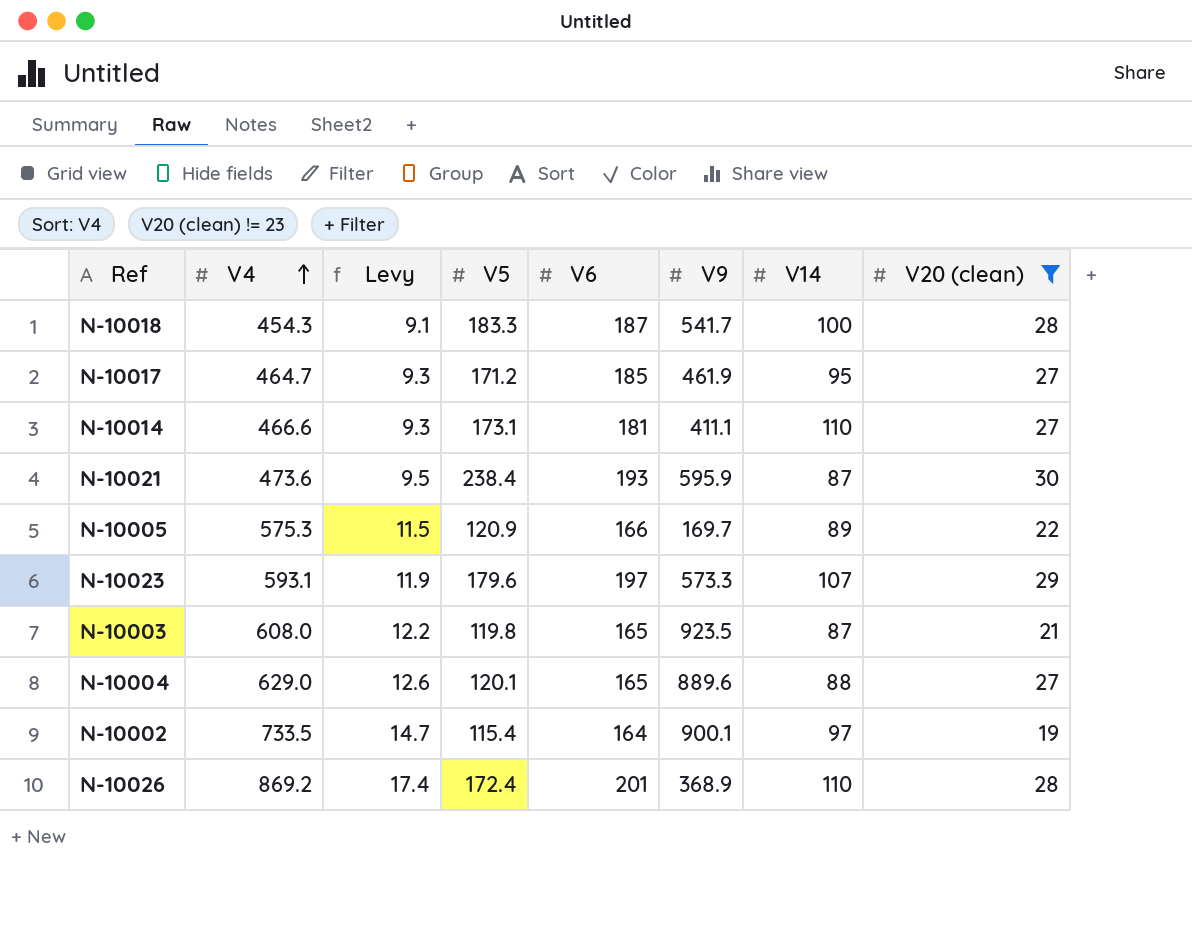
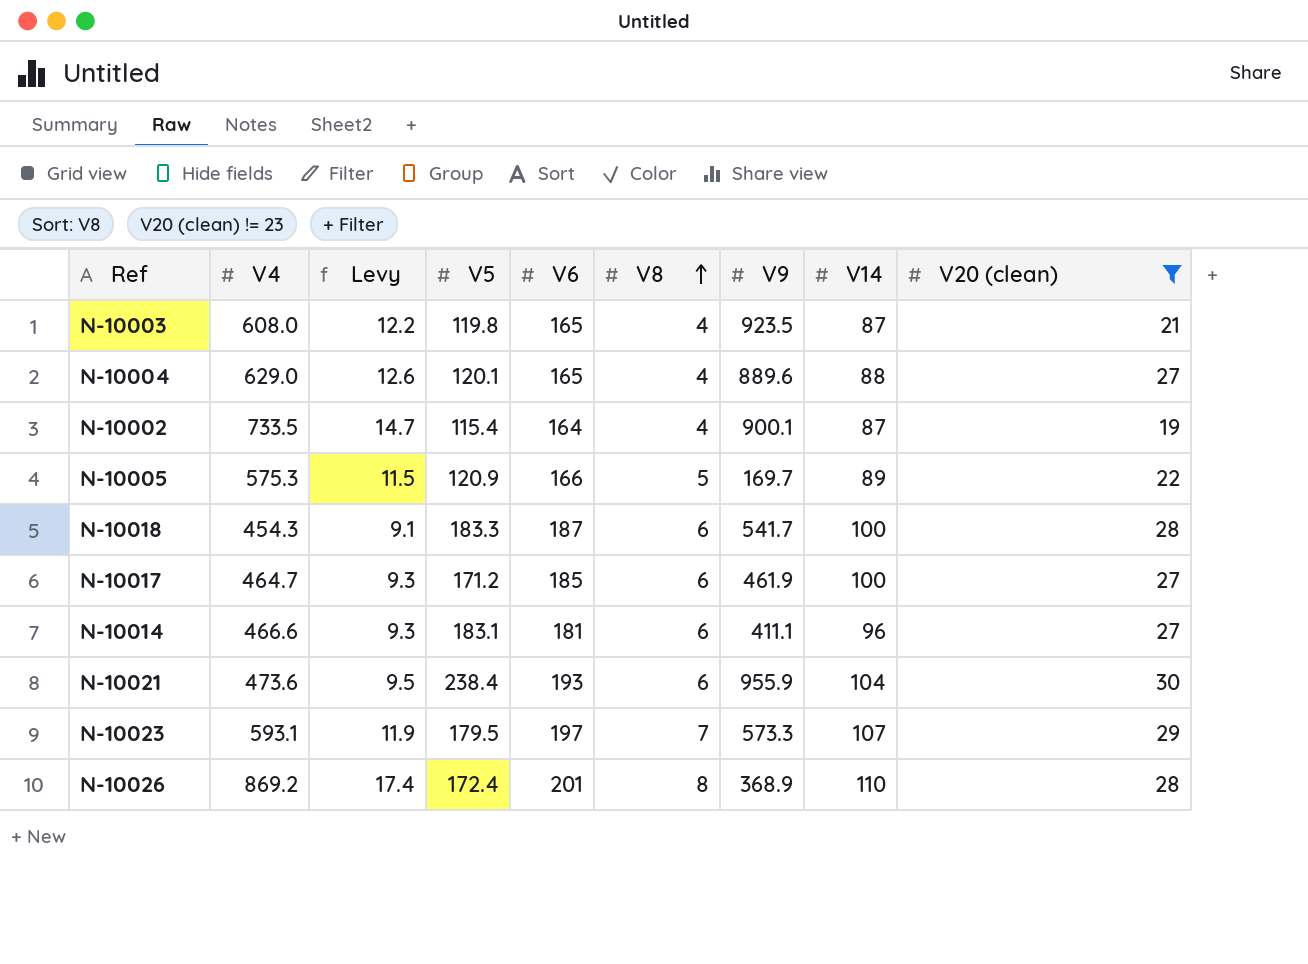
row order: V4 ascending -> V8 ascending
column V8 | position: none -> 6
N-10002 | V14: 97 -> 87
N-10017 | V14: 95 -> 100
N-10014 | V5: 173.1 -> 183.1
N-10014 | V14: 110 -> 96
N-10021 | V9: 595.9 -> 955.9
N-10021 | V14: 87 -> 104
N-10023 | V5: 179.6 -> 179.5

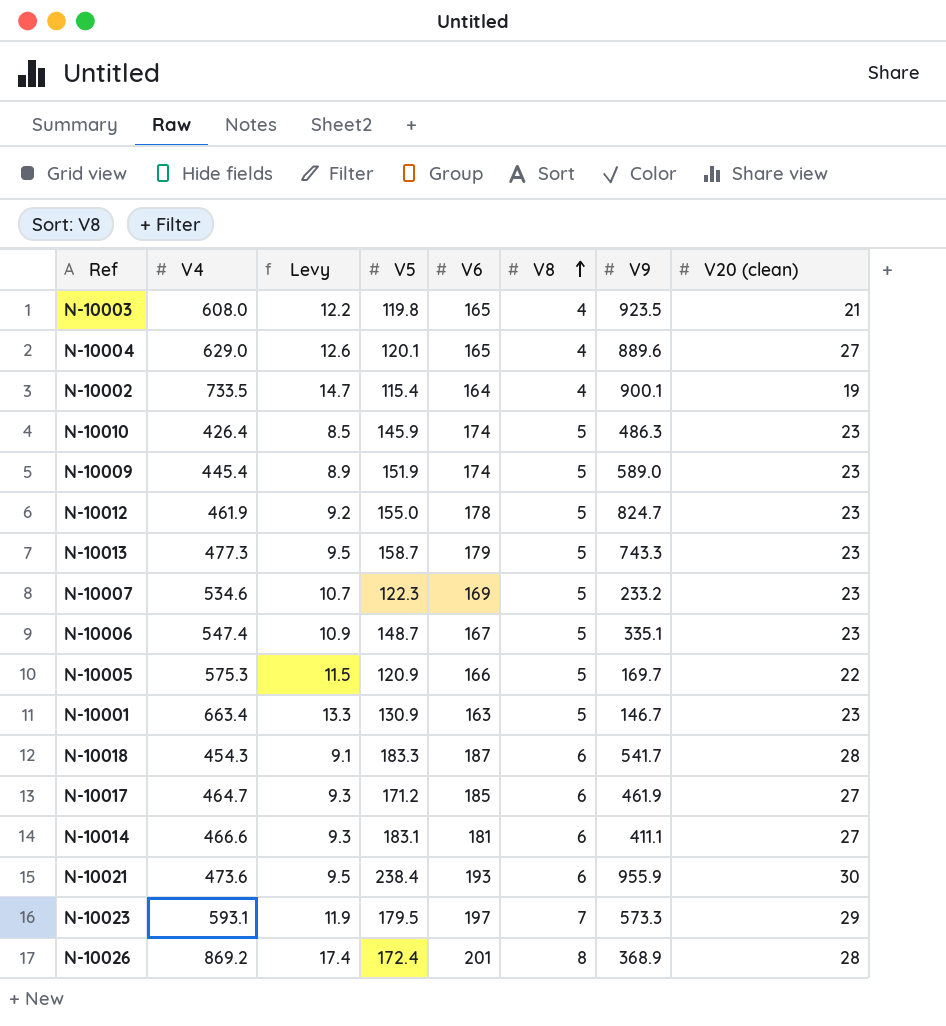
filter: V20 (clean) != 23 -> none
column V14 | position: 8 -> none

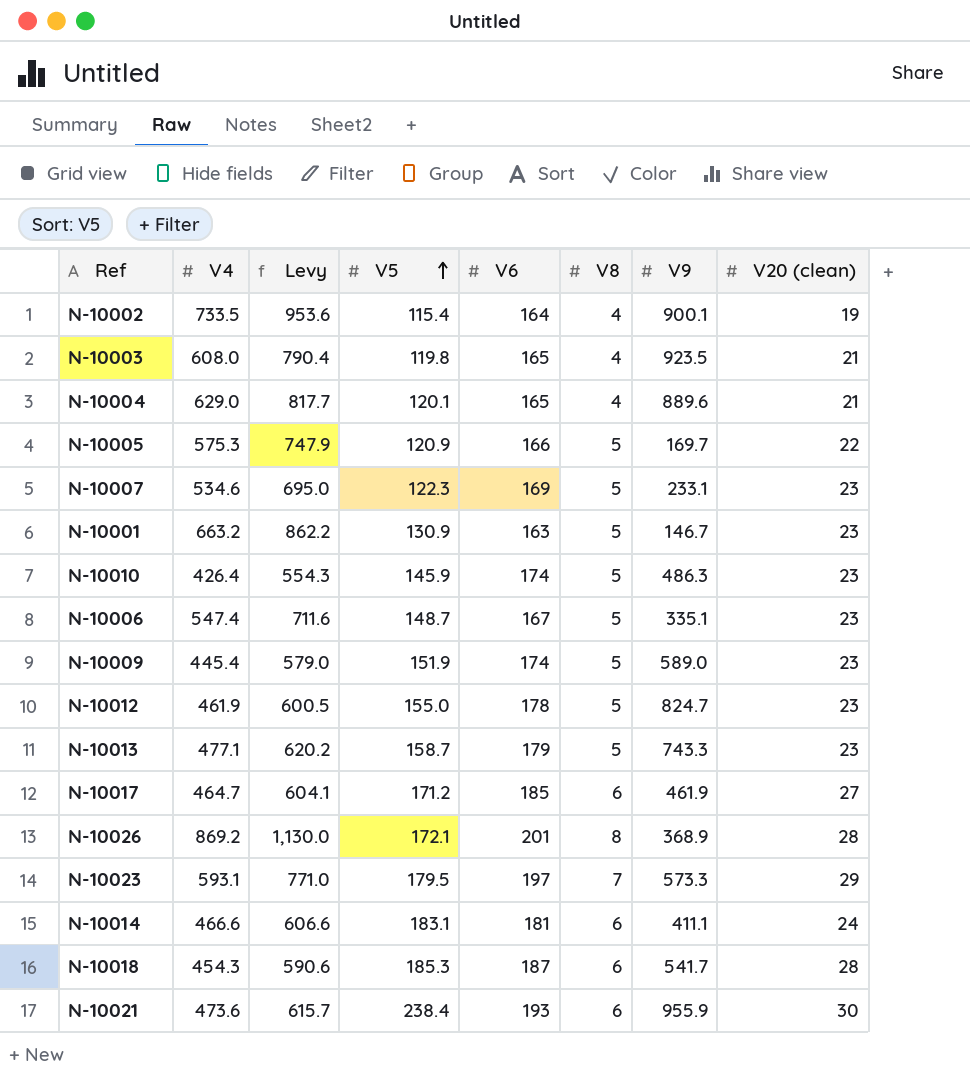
row order: V8 ascending -> V5 ascending
column Levy | formula: [V4] * 0.02 -> [V4] * 1.3
N-10004 | V20 (clean): 27 -> 21
N-10007 | V9: 233.2 -> 233.1
N-10001 | V4: 663.4 -> 663.2
N-10013 | V4: 477.3 -> 477.1
N-10026 | V5: 172.4 -> 172.1
N-10014 | V20 (clean): 27 -> 24
N-10018 | V5: 183.3 -> 185.3

